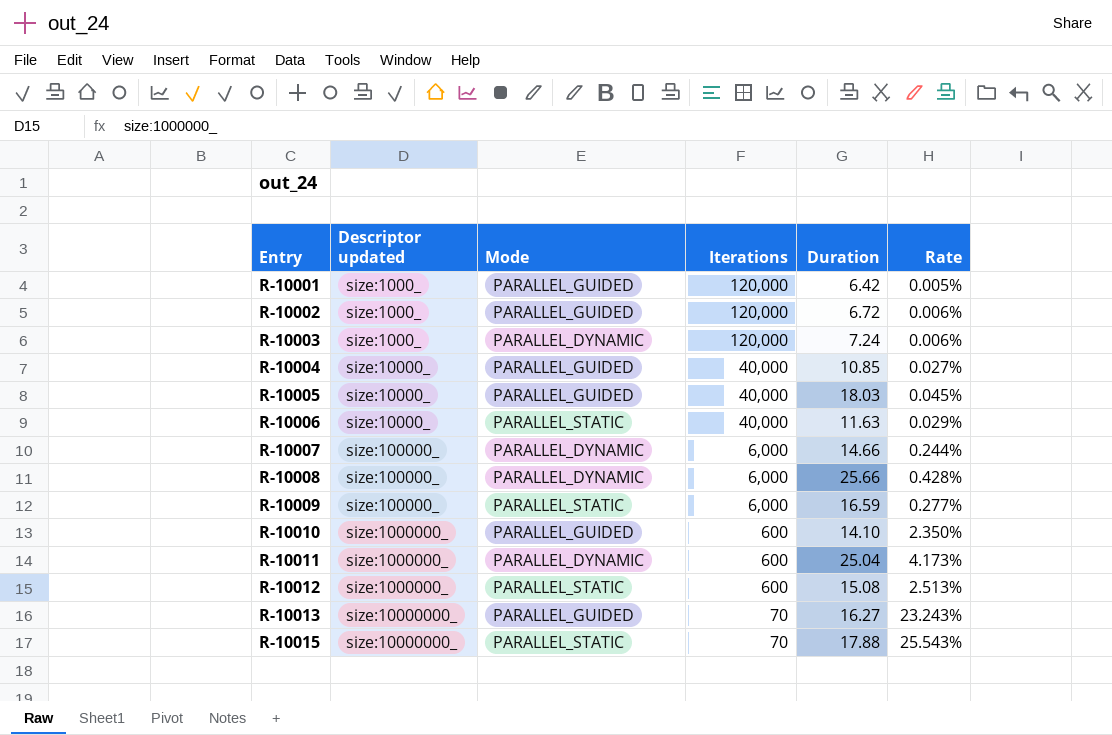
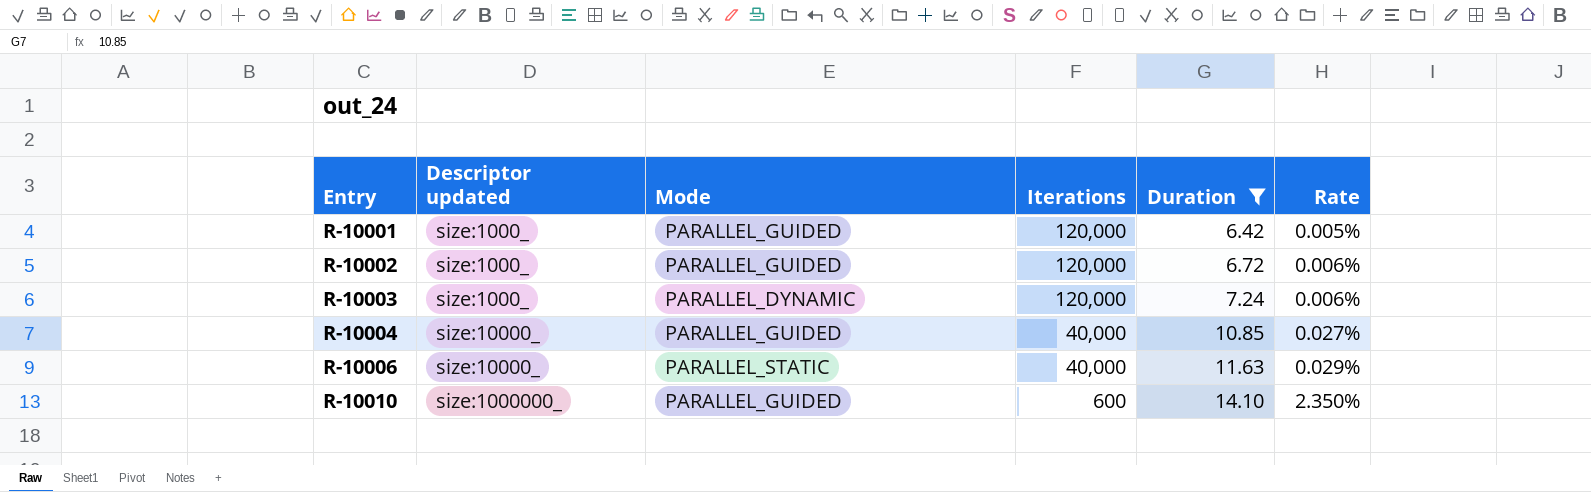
filter: none -> Duration <= 14.10

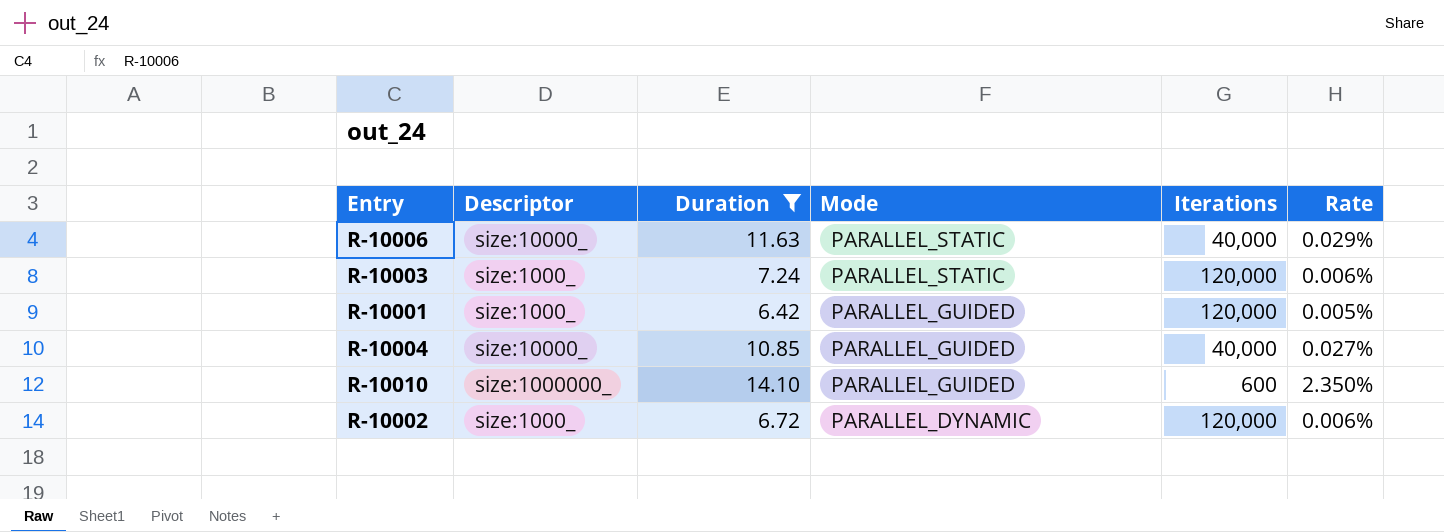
row order: Entry ascending -> Mode descending
column name: Descriptor updated -> Descriptor
column Duration | position: 5 -> 3
R-10003 | Mode: PARALLEL_DYNAMIC -> PARALLEL_STATIC
R-10002 | Mode: PARALLEL_GUIDED -> PARALLEL_DYNAMIC

